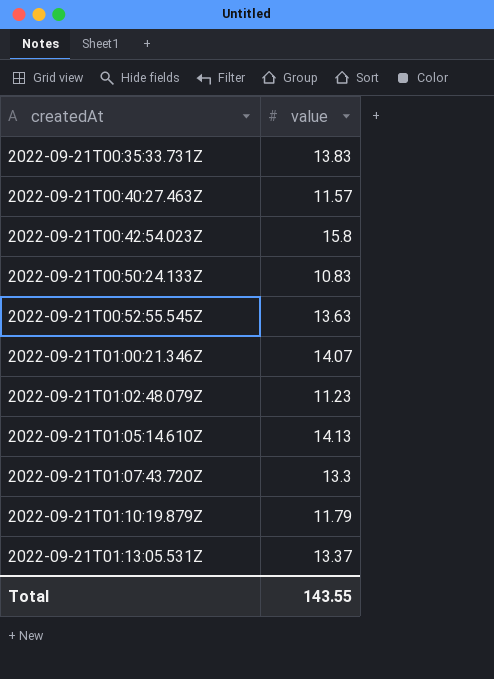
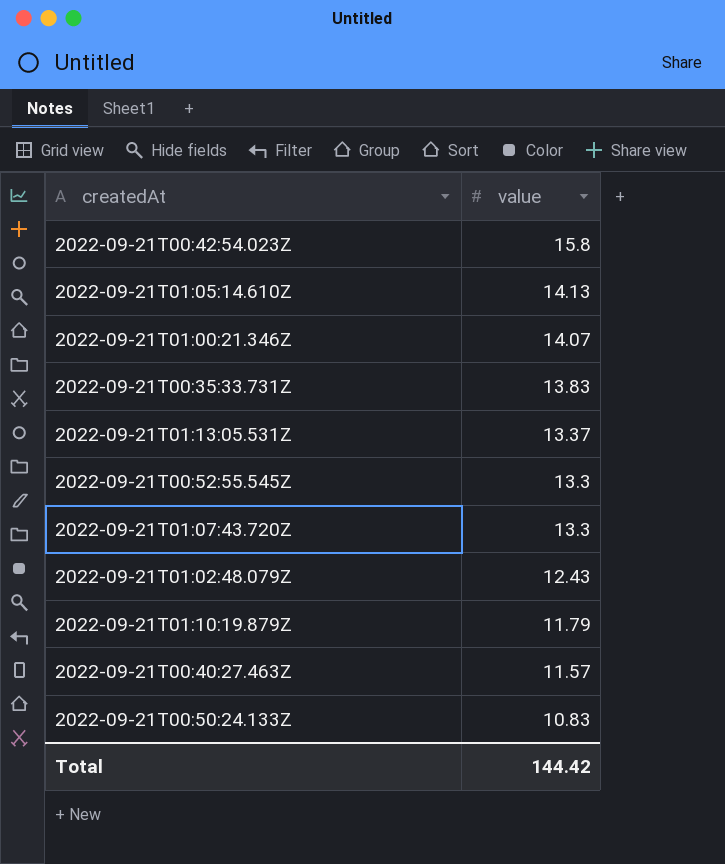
row order: createdAt ascending -> value descending
2022-09-21T00:52:55.545Z | value: 13.63 -> 13.3
2022-09-21T01:02:48.079Z | value: 11.23 -> 12.43
Total | value: 143.55 -> 144.42

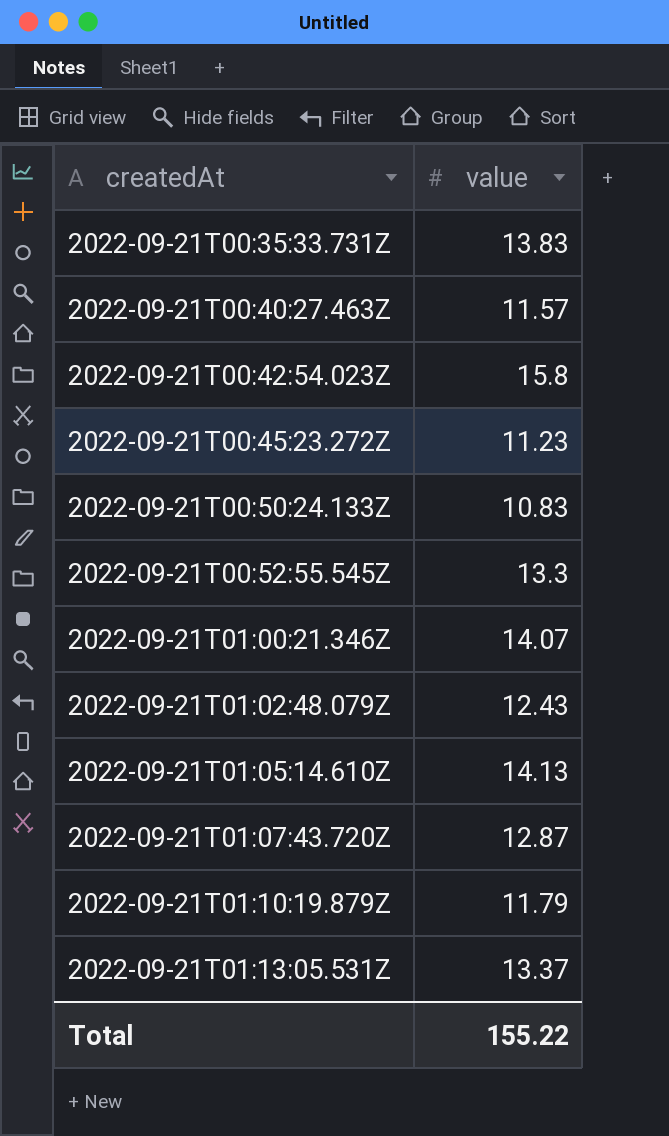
row order: value descending -> createdAt ascending
row 2022-09-21T00:45:23.272Z: none -> 11.23
2022-09-21T01:07:43.720Z | value: 13.3 -> 12.87
Total | value: 144.42 -> 155.22

